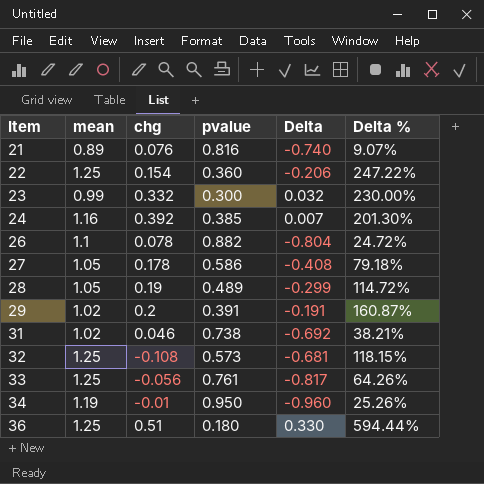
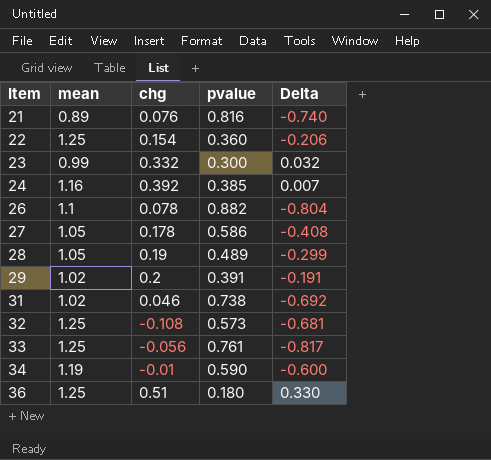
column Delta % | formula: ([mean] - [pvalue]) / [pvalue] -> none
34 | pvalue: 0.950 -> 0.590
34 | Delta: -0.960 -> -0.600

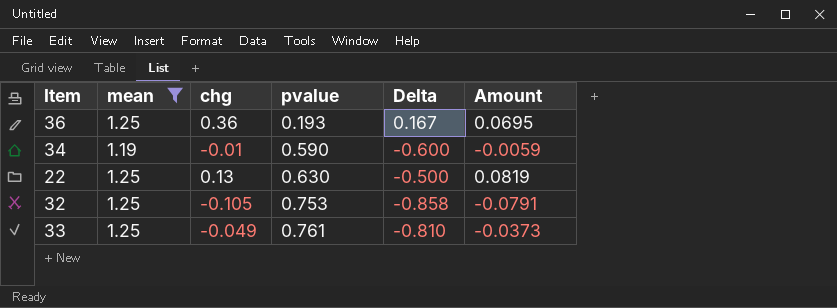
filter: none -> mean >= 1.19
row order: Item ascending -> pvalue ascending
column Amount | formula: none -> [chg] * [pvalue]
36 | chg: 0.51 -> 0.36
36 | pvalue: 0.180 -> 0.193
36 | Delta: 0.330 -> 0.167
22 | chg: 0.154 -> 0.13
22 | pvalue: 0.360 -> 0.630
22 | Delta: -0.206 -> -0.500
32 | chg: -0.108 -> -0.105
32 | pvalue: 0.573 -> 0.753
32 | Delta: -0.681 -> -0.858
33 | chg: -0.056 -> -0.049
33 | Delta: -0.817 -> -0.810

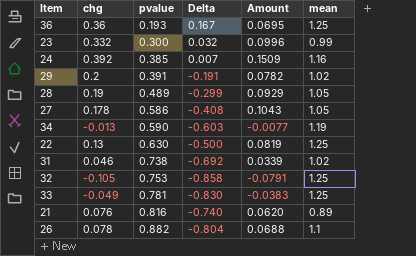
filter: mean >= 1.19 -> none
column mean | position: 2 -> 6
34 | chg: -0.01 -> -0.013
34 | Delta: -0.600 -> -0.603
34 | Amount: -0.0059 -> -0.0077
33 | pvalue: 0.761 -> 0.781
33 | Delta: -0.810 -> -0.830
33 | Amount: -0.0373 -> -0.0383

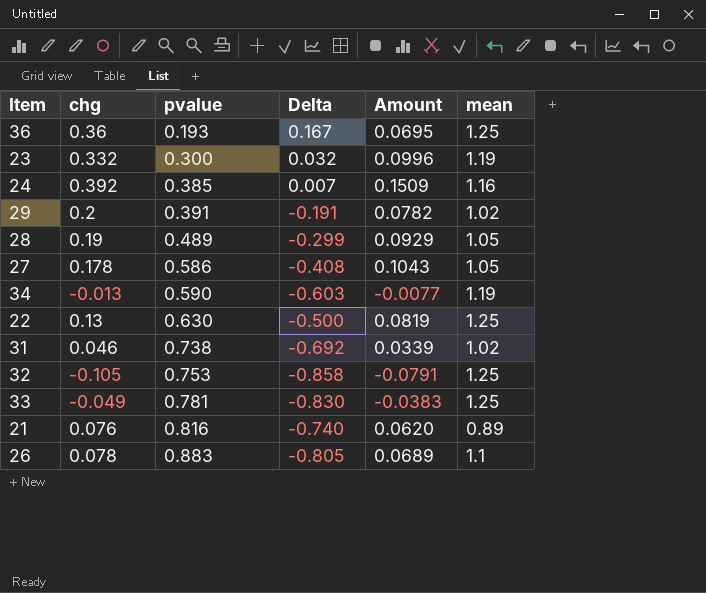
23 | mean: 0.99 -> 1.19
26 | pvalue: 0.882 -> 0.883
26 | Delta: -0.804 -> -0.805
26 | Amount: 0.0688 -> 0.0689

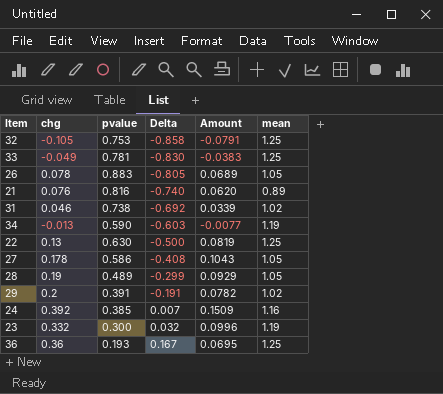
row order: pvalue ascending -> Delta ascending
26 | mean: 1.1 -> 1.05

